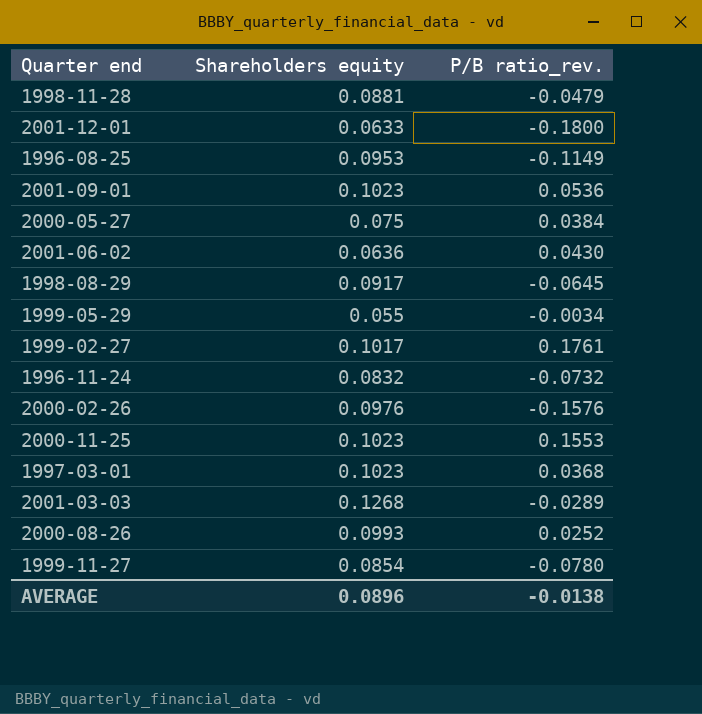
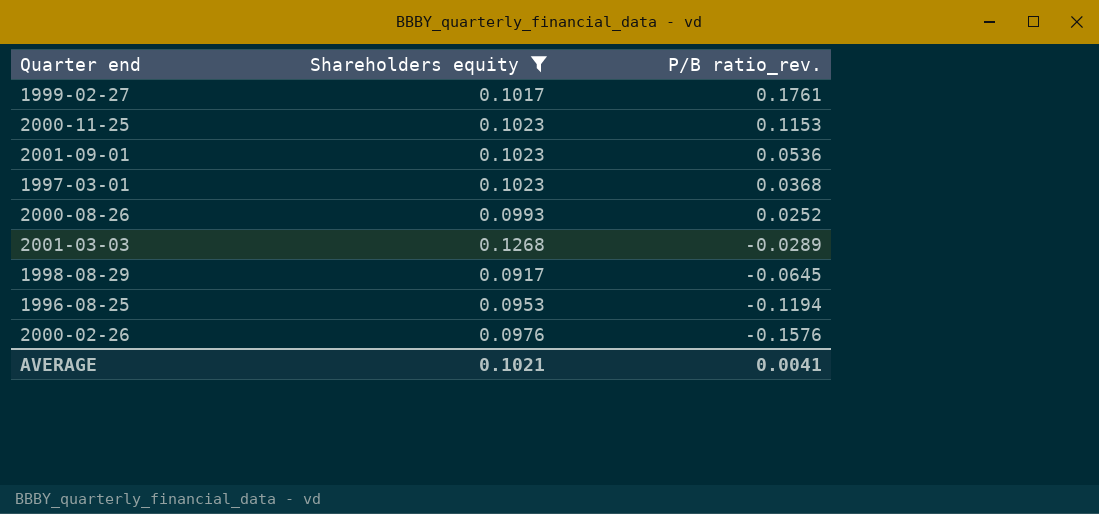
filter: none -> Shareholders equity >= 0.0917
row order: none -> P/B ratio_rev. descending
2000-11-25 | P/B ratio_rev.: 0.1553 -> 0.1153
1996-08-25 | P/B ratio_rev.: -0.1149 -> -0.1194
AVERAGE | Shareholders equity: 0.0896 -> 0.1021
AVERAGE | P/B ratio_rev.: -0.0138 -> 0.0041

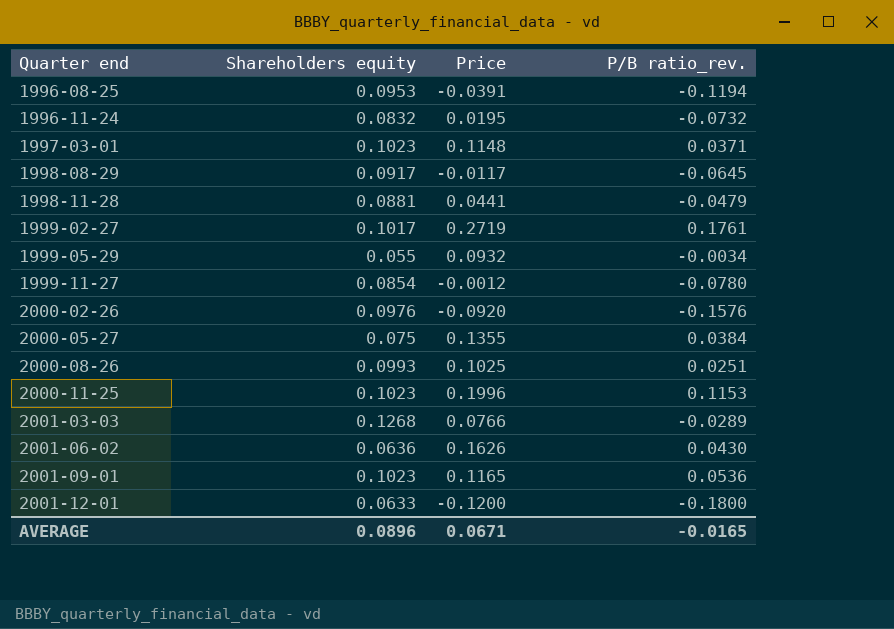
filter: Shareholders equity >= 0.0917 -> none
row order: P/B ratio_rev. descending -> Quarter end ascending
column Price | position: none -> 3
1997-03-01 | P/B ratio_rev.: 0.0368 -> 0.0371
2000-08-26 | P/B ratio_rev.: 0.0252 -> 0.0251
AVERAGE | Shareholders equity: 0.1021 -> 0.0896
AVERAGE | P/B ratio_rev.: 0.0041 -> -0.0165

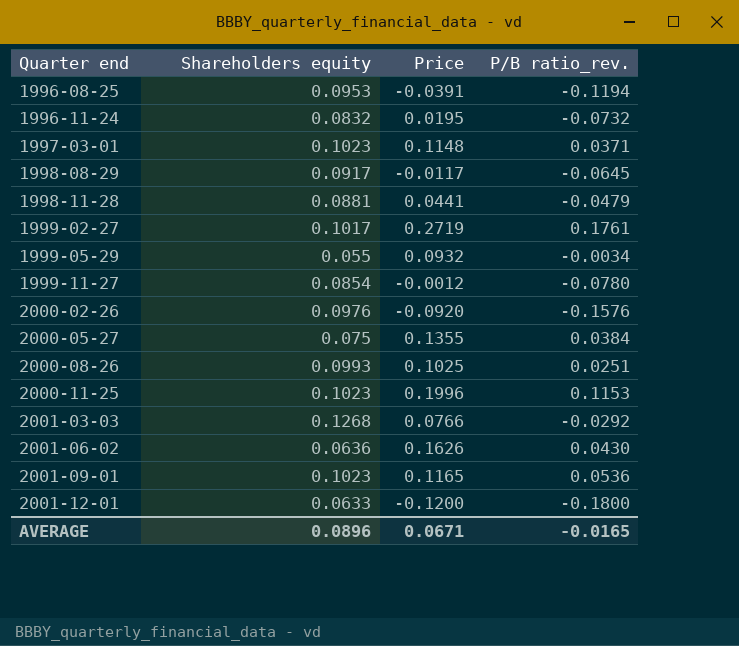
2001-03-03 | P/B ratio_rev.: -0.0289 -> -0.0292

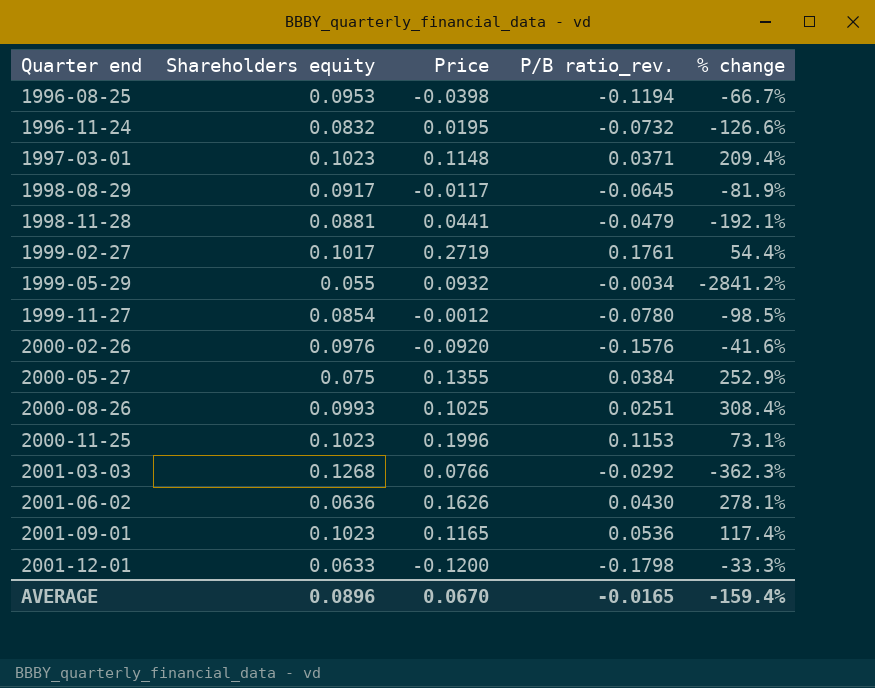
column % change | formula: none -> ([Price] - [P/B ratio_rev.]) / [P/B ratio_rev.]
1996-08-25 | Price: -0.0391 -> -0.0398
2001-12-01 | P/B ratio_rev.: -0.1800 -> -0.1798
AVERAGE | Price: 0.0671 -> 0.0670

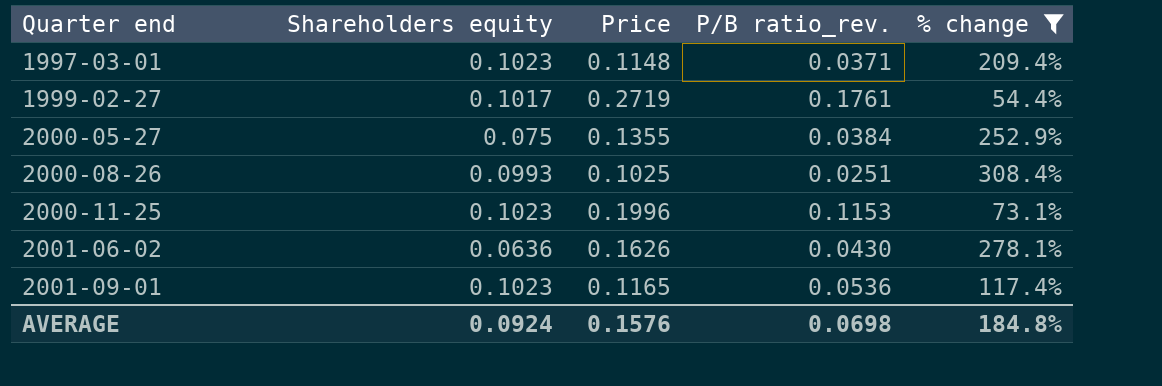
filter: none -> % change >= 54.4%
AVERAGE | Shareholders equity: 0.0896 -> 0.0924
AVERAGE | Price: 0.0670 -> 0.1576
AVERAGE | P/B ratio_rev.: -0.0165 -> 0.0698
AVERAGE | % change: -159.4% -> 184.8%

